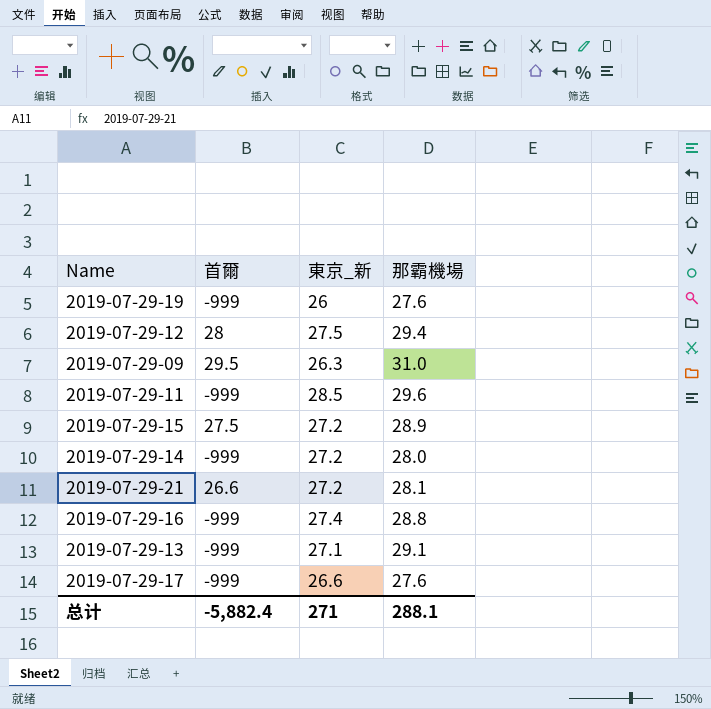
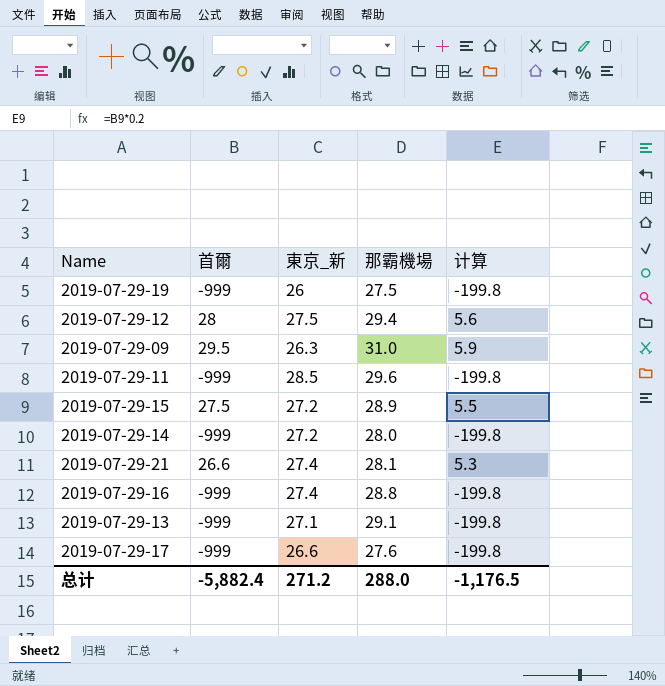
column 计算 | formula: none -> [首爾] * 0.2
2019-07-29-19 | 那霸機場: 27.6 -> 27.5
2019-07-29-21 | 東京_新: 27.2 -> 27.4
总计 | 東京_新: 271 -> 271.2
总计 | 那霸機場: 288.1 -> 288.0

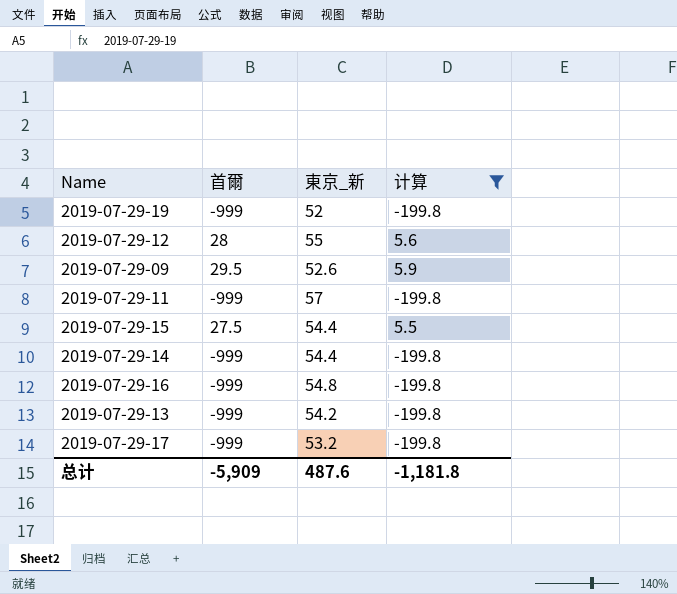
filter: none -> 计算 != 5.3
column 那霸機場 | position: 4 -> none
2019-07-29-19 | 東京_新: 26 -> 52
2019-07-29-12 | 東京_新: 27.5 -> 55
2019-07-29-09 | 東京_新: 26.3 -> 52.6
2019-07-29-11 | 東京_新: 28.5 -> 57
2019-07-29-15 | 東京_新: 27.2 -> 54.4
2019-07-29-14 | 東京_新: 27.2 -> 54.4
2019-07-29-16 | 東京_新: 27.4 -> 54.8
2019-07-29-13 | 東京_新: 27.1 -> 54.2
2019-07-29-17 | 東京_新: 26.6 -> 53.2
总计 | 首爾: -5,882.4 -> -5,909
总计 | 東京_新: 271.2 -> 487.6
总计 | 计算: -1,176.5 -> -1,181.8

